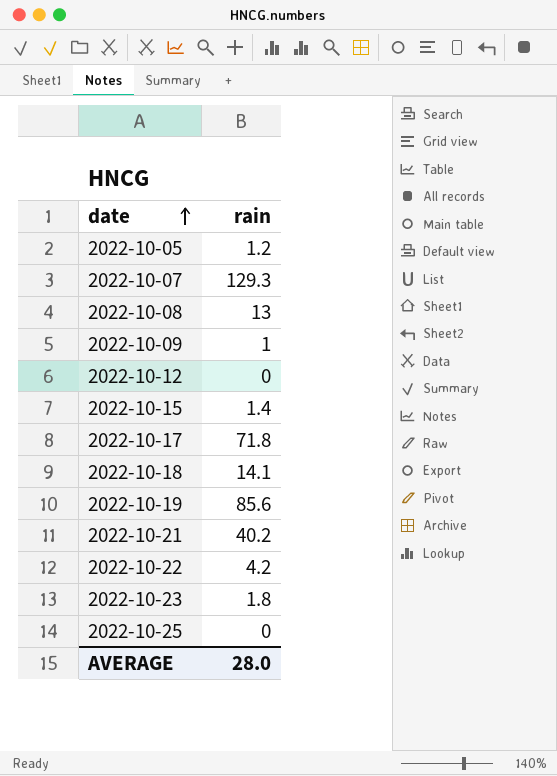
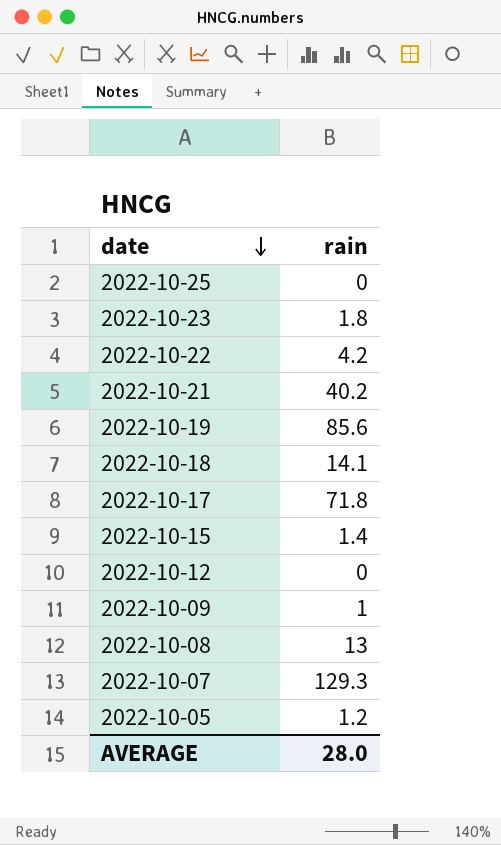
row order: date ascending -> date descending

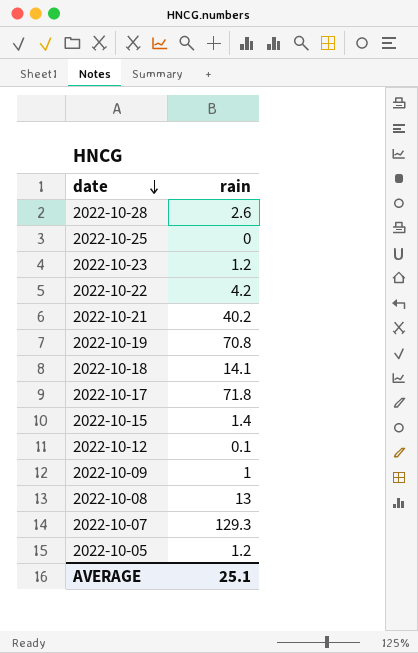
row 2022-10-28: none -> 2.6
2022-10-23 | rain: 1.8 -> 1.2
2022-10-19 | rain: 85.6 -> 70.8
2022-10-12 | rain: 0 -> 0.1
AVERAGE | rain: 28.0 -> 25.1

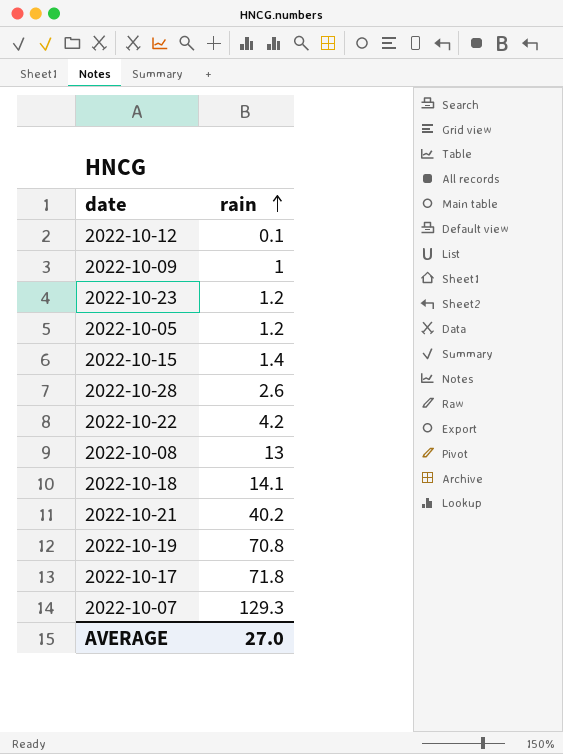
row order: date descending -> rain ascending
row 2022-10-25: 0 -> none
AVERAGE | rain: 25.1 -> 27.0

